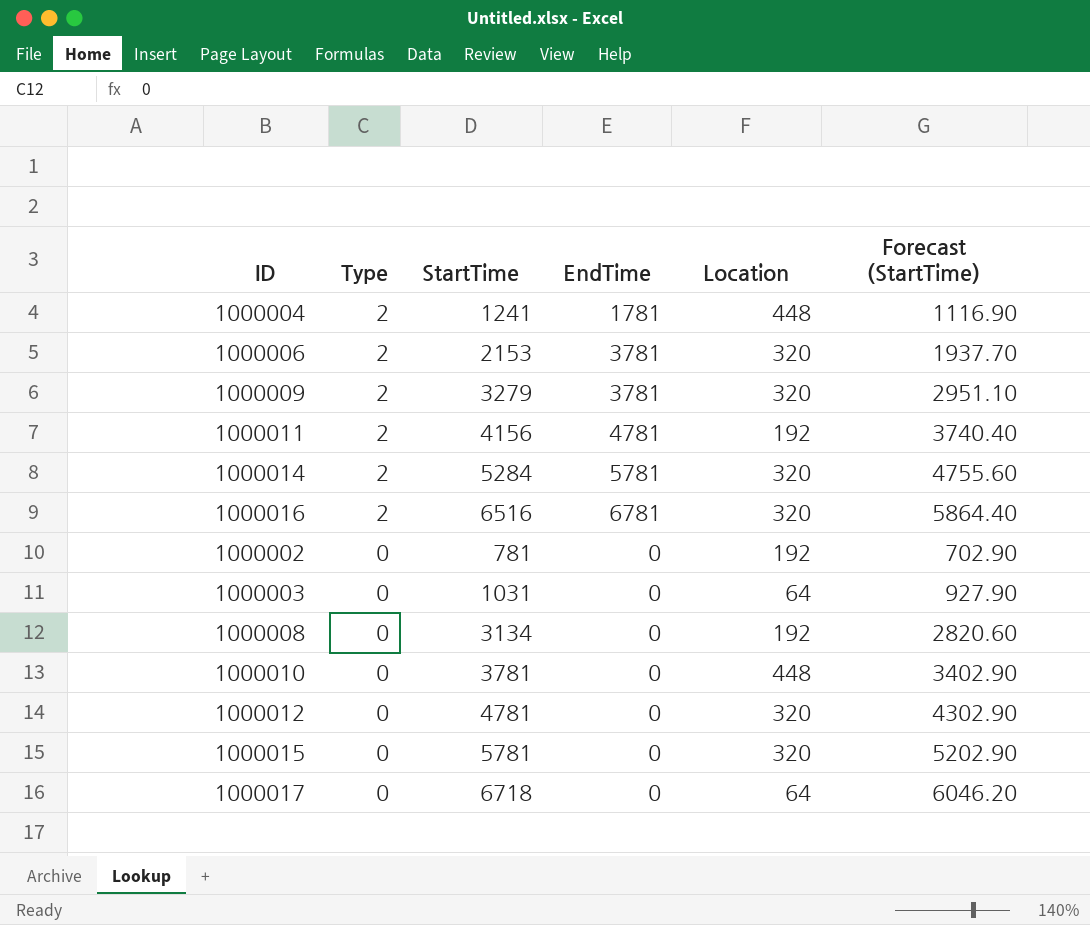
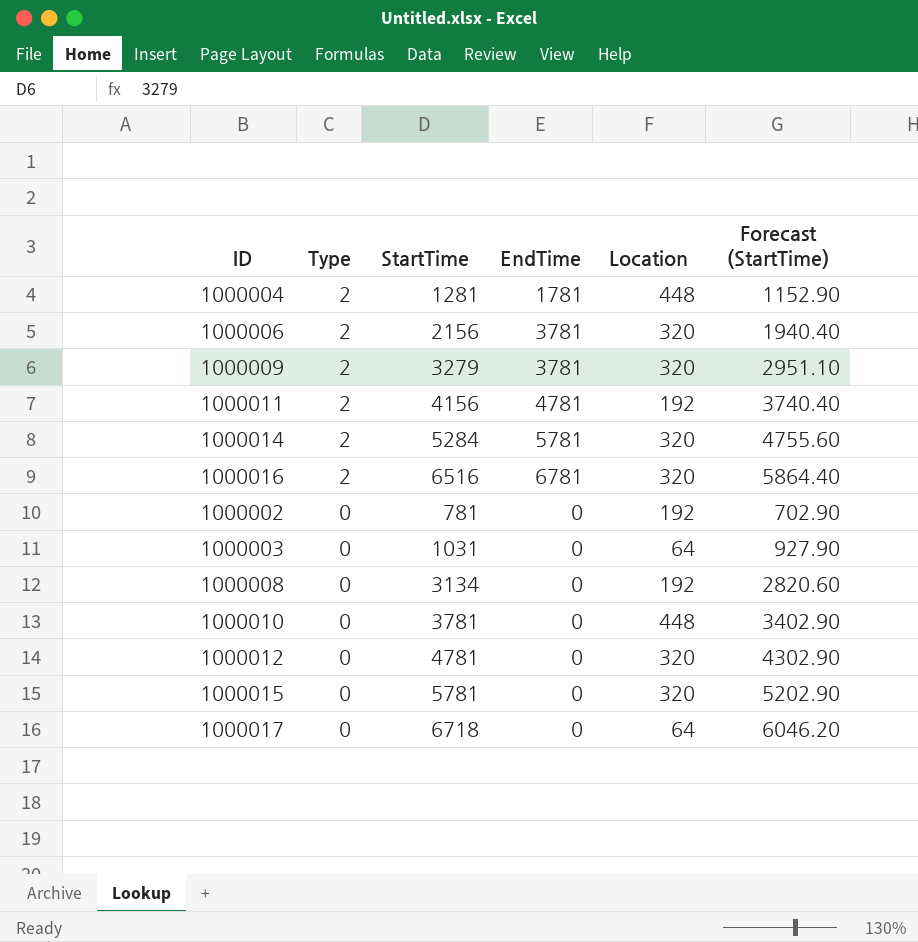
1000004 | StartTime: 1241 -> 1281
1000004 | Forecast (StartTime): 1116.90 -> 1152.90
1000006 | StartTime: 2153 -> 2156
1000006 | Forecast (StartTime): 1937.70 -> 1940.40

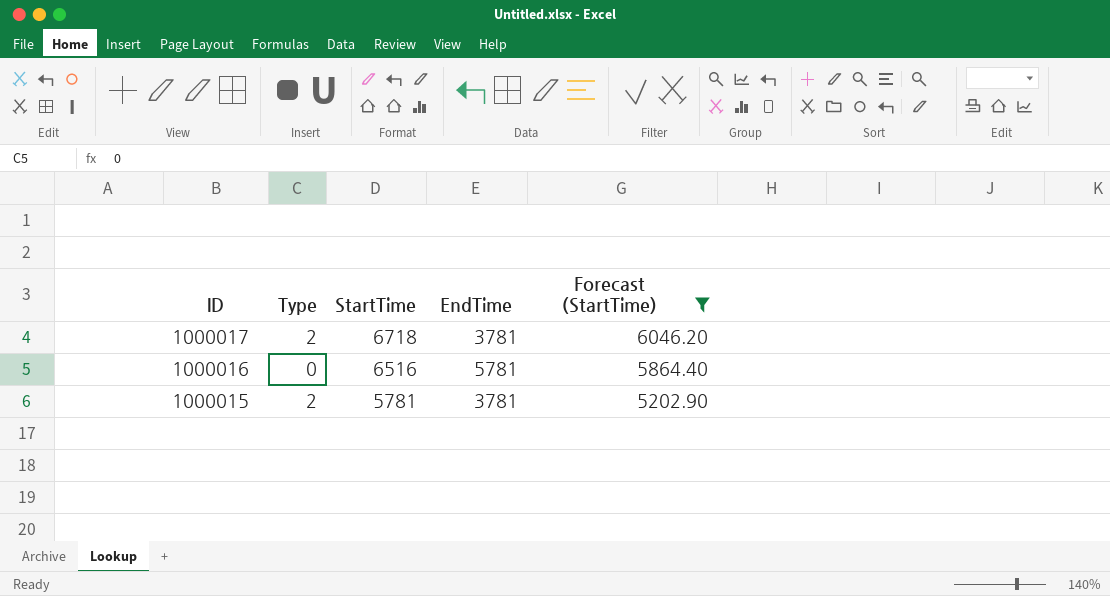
filter: none -> Forecast (StartTime) >= 5202.90
row order: Type descending -> ID descending
column Location | position: 5 -> none
1000017 | Type: 0 -> 2
1000017 | EndTime: 0 -> 3781
1000016 | Type: 2 -> 0
1000016 | EndTime: 6781 -> 5781
1000015 | Type: 0 -> 2
1000015 | EndTime: 0 -> 3781

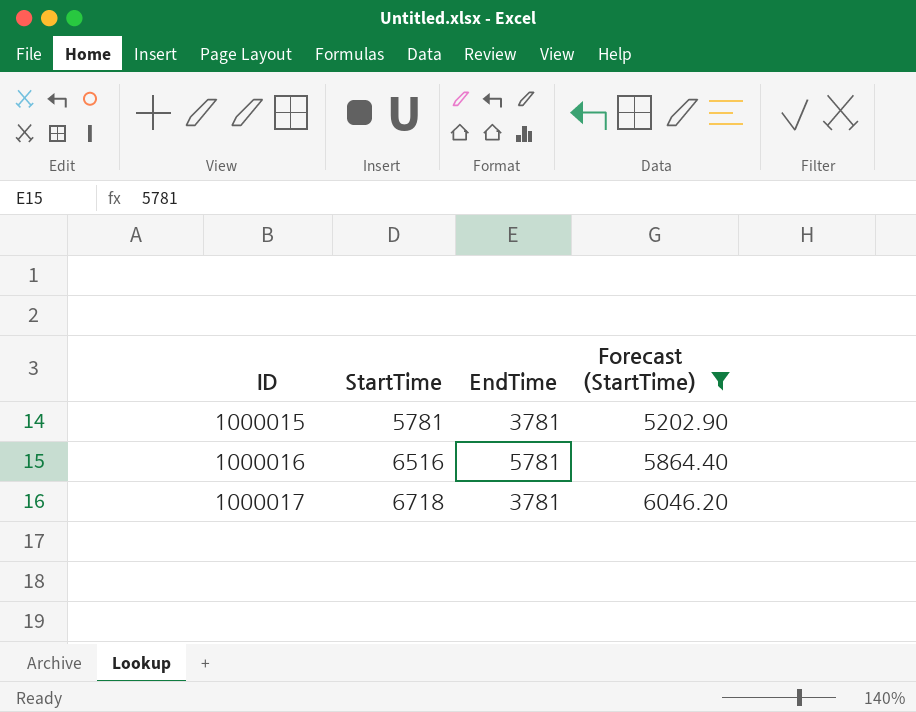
row order: ID descending -> ID ascending
column Type | position: 2 -> none

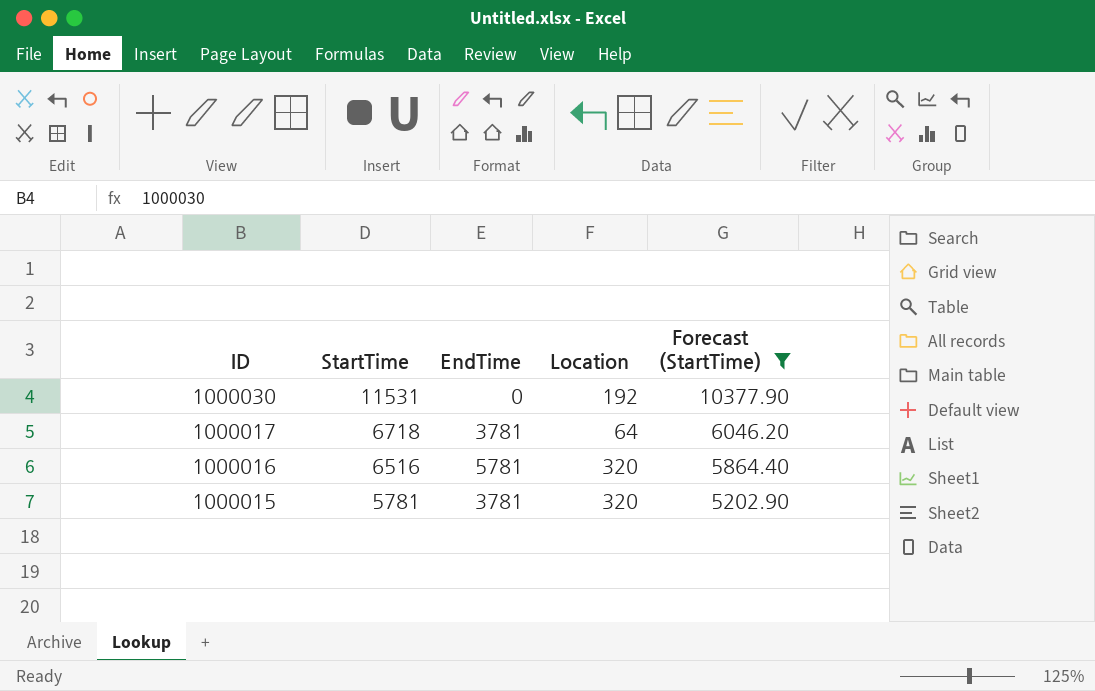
row order: ID ascending -> ID descending
column Location | position: none -> 4
row 1000030: none -> 11531 | 0 | 192 | 10377.90

